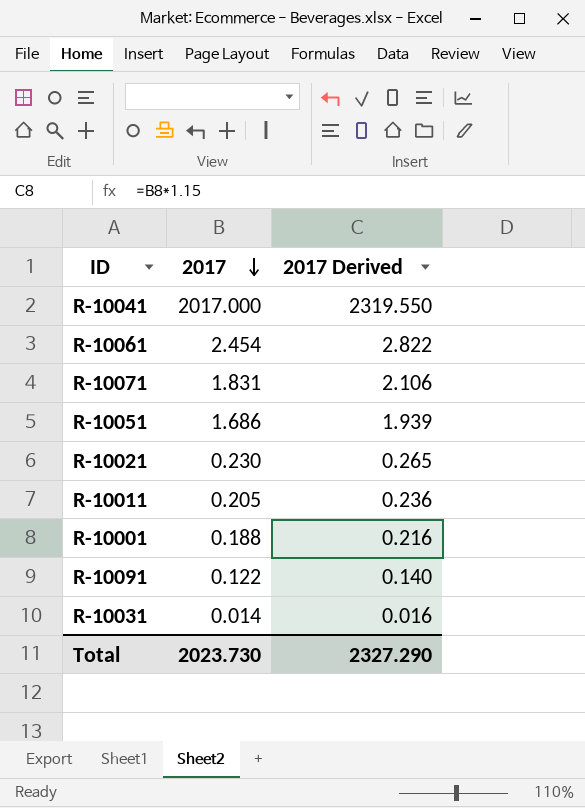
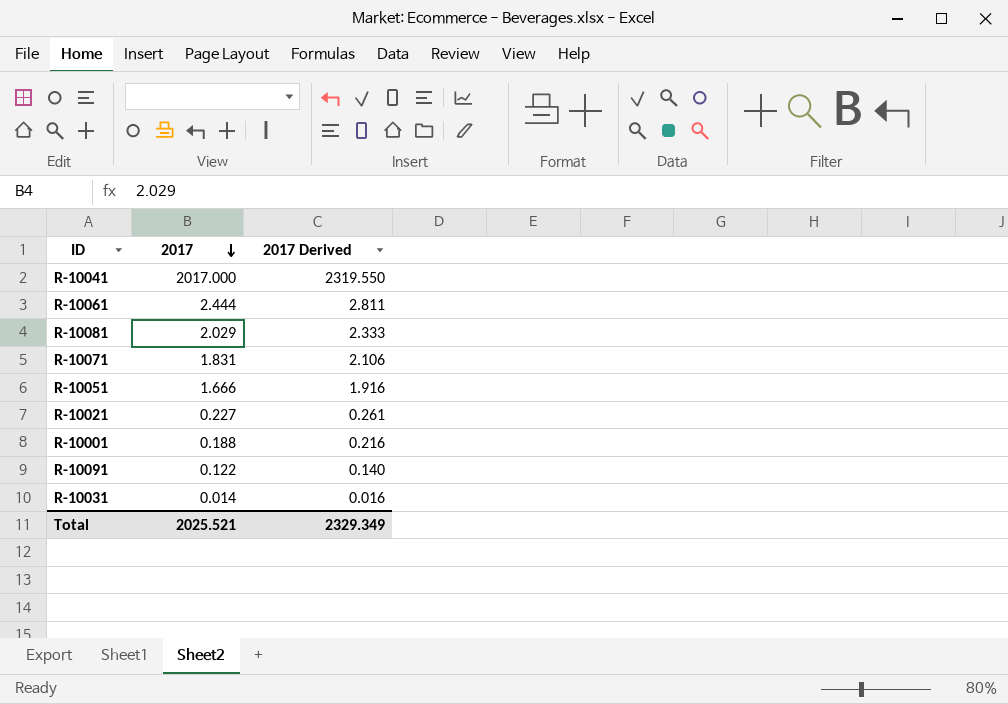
row R-10011: 0.205 | 0.236 -> none
R-10061 | 2017: 2.454 -> 2.444
R-10061 | 2017 Derived: 2.822 -> 2.811
row R-10081: none -> 2.029 | 2.333
R-10051 | 2017: 1.686 -> 1.666
R-10051 | 2017 Derived: 1.939 -> 1.916
R-10021 | 2017: 0.230 -> 0.227
R-10021 | 2017 Derived: 0.265 -> 0.261
Total | 2017: 2023.730 -> 2025.521
Total | 2017 Derived: 2327.290 -> 2329.349

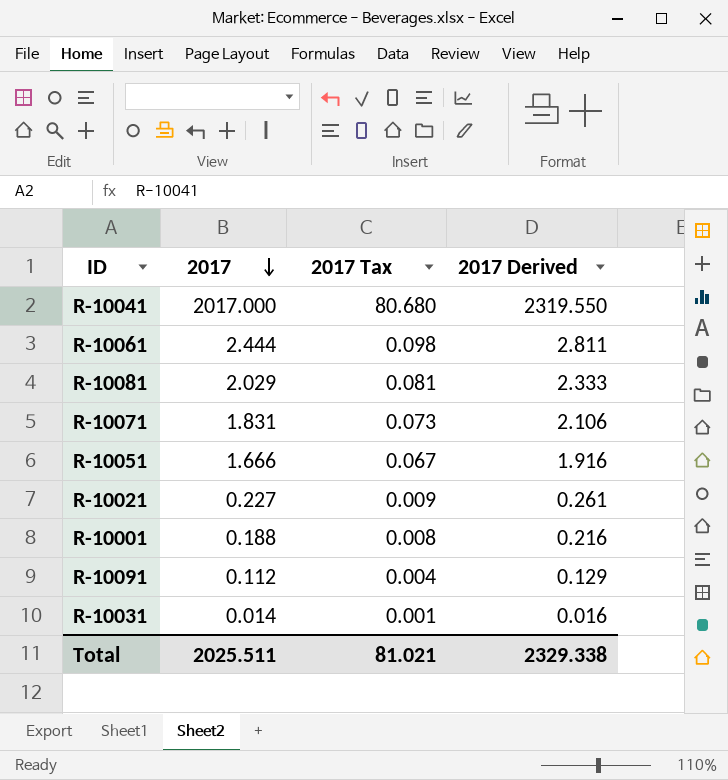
column 2017 Tax | formula: none -> [2017] * 0.04
R-10091 | 2017: 0.122 -> 0.112
R-10091 | 2017 Derived: 0.140 -> 0.129
Total | 2017: 2025.521 -> 2025.511
Total | 2017 Derived: 2329.349 -> 2329.338

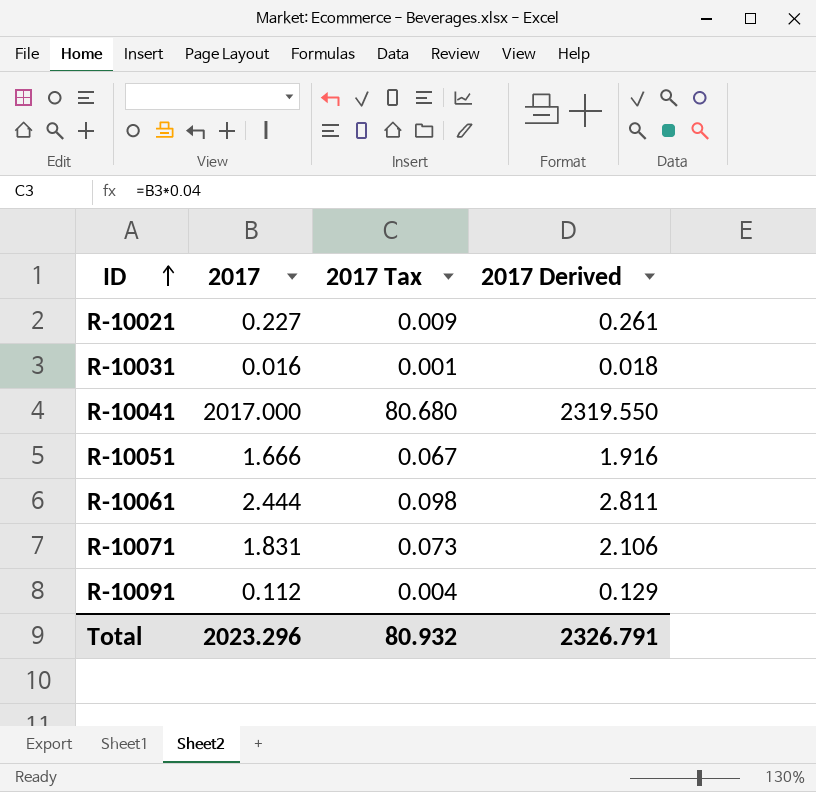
row order: 2017 descending -> ID ascending
row R-10081: 2.029 | 0.081 | 2.333 -> none
row R-10001: 0.188 | 0.008 | 0.216 -> none
R-10031 | 2017: 0.014 -> 0.016
R-10031 | 2017 Derived: 0.016 -> 0.018
Total | 2017: 2025.511 -> 2023.296
Total | 2017 Tax: 81.021 -> 80.932
Total | 2017 Derived: 2329.338 -> 2326.791

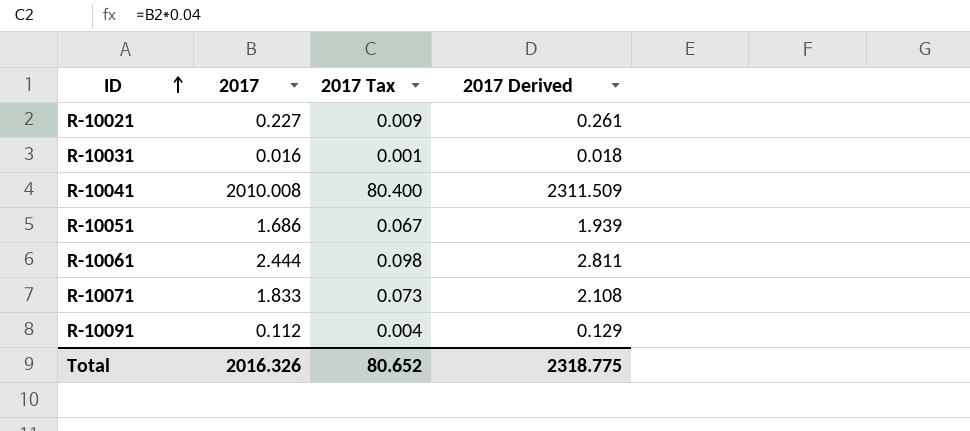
R-10041 | 2017: 2017.000 -> 2010.008
R-10041 | 2017 Tax: 80.680 -> 80.400
R-10041 | 2017 Derived: 2319.550 -> 2311.509
R-10051 | 2017: 1.666 -> 1.686
R-10051 | 2017 Derived: 1.916 -> 1.939
R-10071 | 2017: 1.831 -> 1.833
R-10071 | 2017 Derived: 2.106 -> 2.108
Total | 2017: 2023.296 -> 2016.326
Total | 2017 Tax: 80.932 -> 80.652
Total | 2017 Derived: 2326.791 -> 2318.775

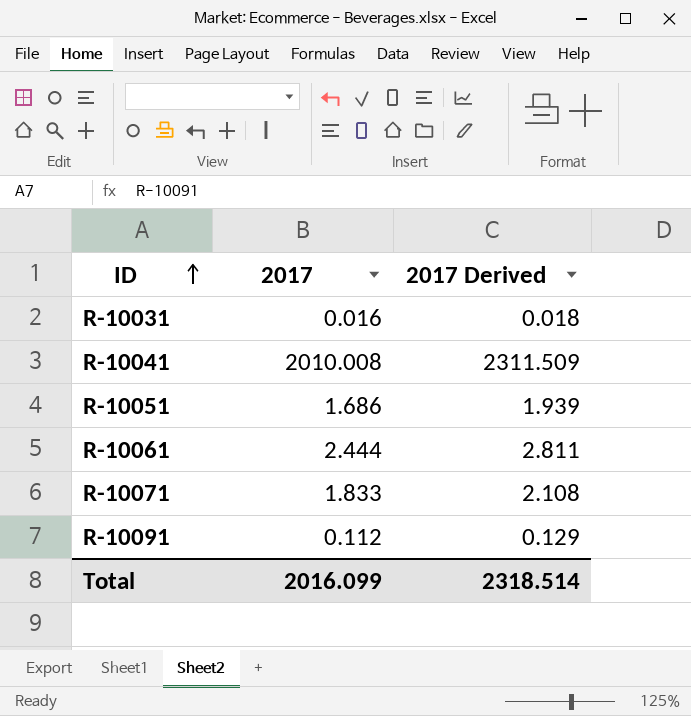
column 2017 Tax | formula: [2017] * 0.04 -> none
row R-10021: 0.227 | 0.009 | 0.261 -> none
Total | 2017: 2016.326 -> 2016.099
Total | 2017 Derived: 2318.775 -> 2318.514

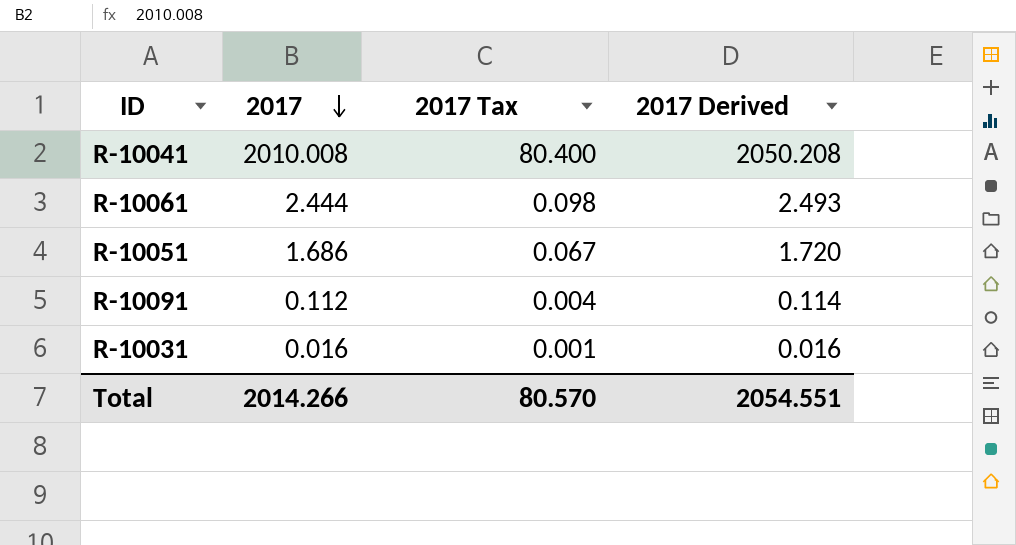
row order: ID ascending -> 2017 descending
column 2017 Tax | formula: none -> [2017] * 0.04
column 2017 Derived | formula: [2017] * 1.15 -> [2017] * 1.02
row R-10071: 1.833 | 2.108 -> none
Total | 2017: 2016.099 -> 2014.266
Total | 2017 Derived: 2318.514 -> 2054.551

